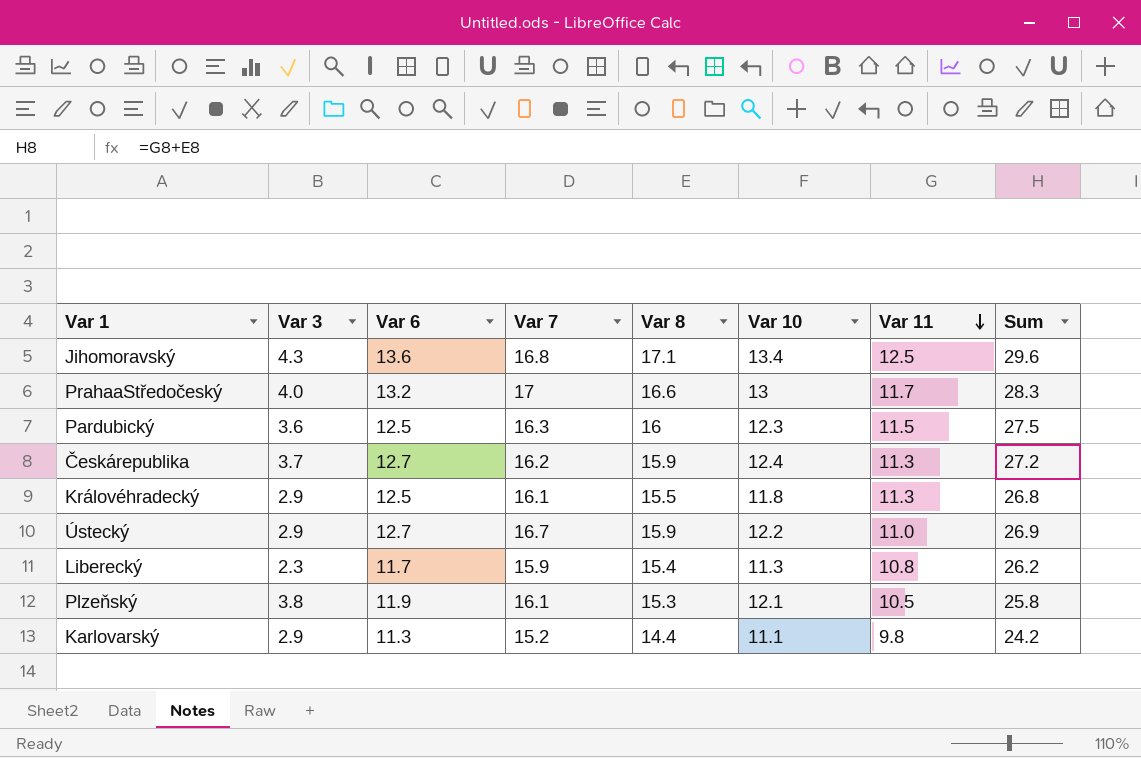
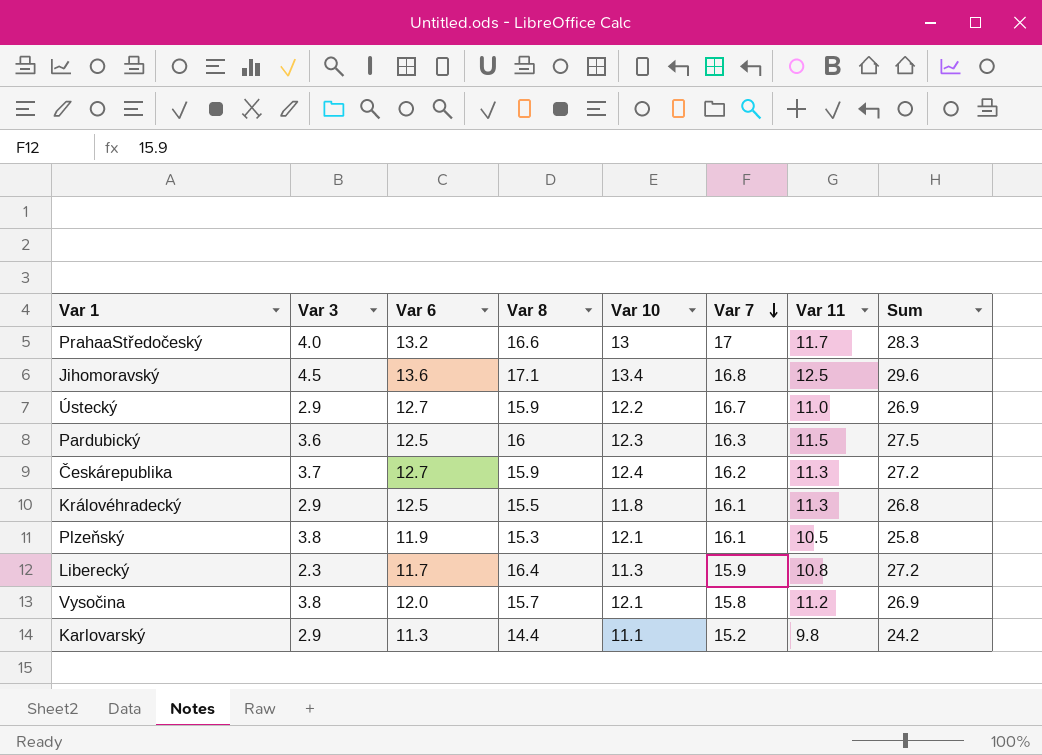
row order: Var 11 descending -> Var 7 descending
column Var 7 | position: 4 -> 6
Jihomoravský | Var 3: 4.3 -> 4.5
Liberecký | Var 8: 15.4 -> 16.4
Liberecký | Sum: 26.2 -> 27.2
row Vysočina: none -> 3.8 | 12.0 | 15.7 | 12.1 | 15.8 | 11.2 | 26.9

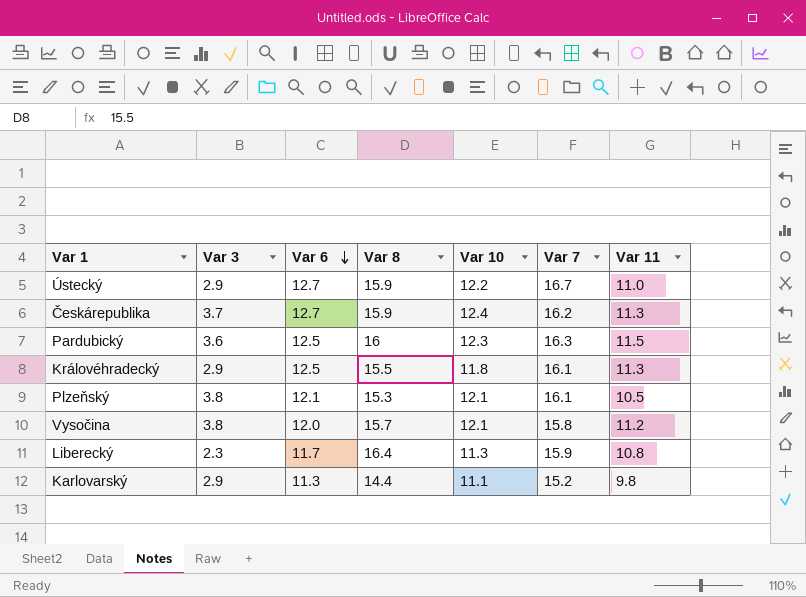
row order: Var 7 descending -> Var 6 descending
column Sum | formula: [Var 8] + [Var 11] -> none
row PrahaaStředočeský: 4.0 | 13.2 | 16.6 | 13 | 17 | 11.7 | 28.3 -> none
row Jihomoravský: 4.5 | 13.6 | 17.1 | 13.4 | 16.8 | 12.5 | 29.6 -> none
Plzeňský | Var 6: 11.9 -> 12.1

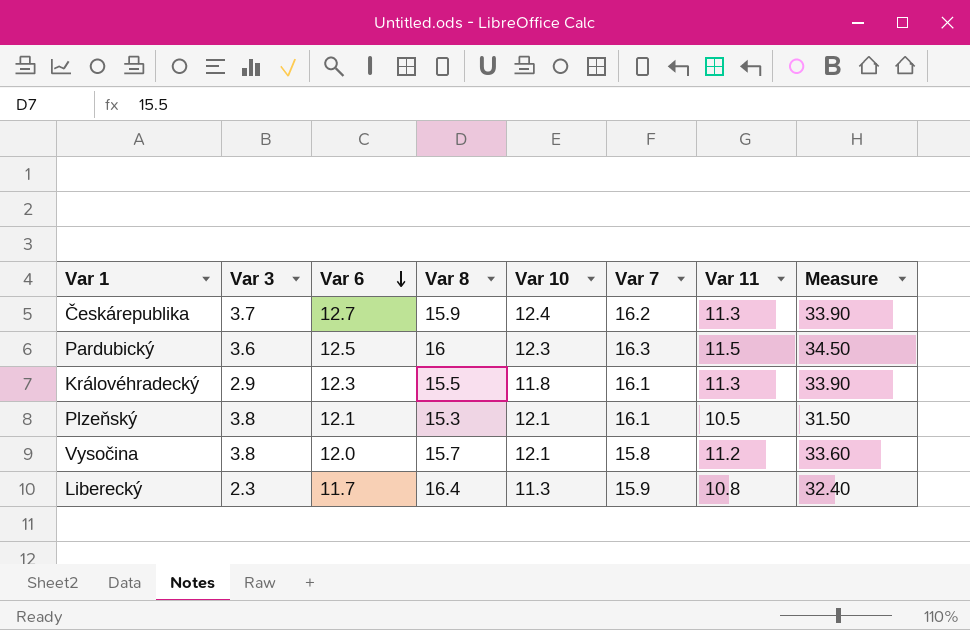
column Measure | formula: none -> [Var 11] * 3
row Ústecký: 2.9 | 12.7 | 15.9 | 12.2 | 16.7 | 11.0 -> none
row Karlovarský: 2.9 | 11.3 | 14.4 | 11.1 | 15.2 | 9.8 -> none
Královéhradecký | Var 6: 12.5 -> 12.3

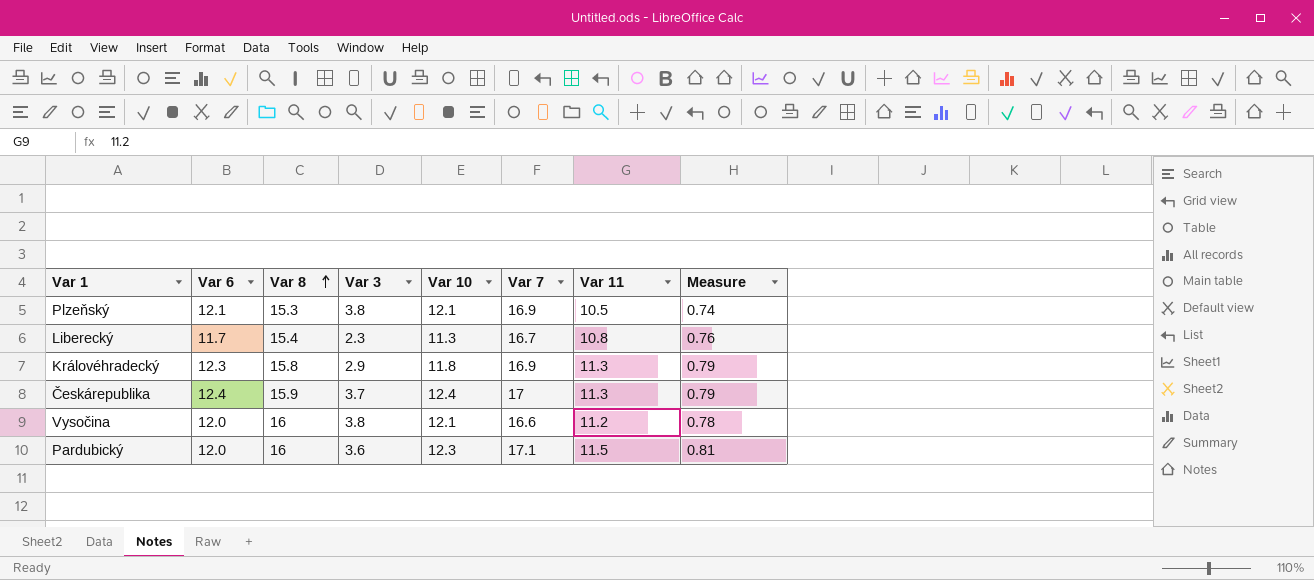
row order: Var 6 descending -> Var 8 ascending
column Var 3 | position: 2 -> 4
column Measure | formula: [Var 11] * 3 -> [Var 11] * 0.07
Plzeňský | Var 7: 16.1 -> 16.9
Liberecký | Var 8: 16.4 -> 15.4
Liberecký | Var 7: 15.9 -> 16.7
Královéhradecký | Var 8: 15.5 -> 15.8
Královéhradecký | Var 7: 16.1 -> 16.9
Českárepublika | Var 6: 12.7 -> 12.4
Českárepublika | Var 7: 16.2 -> 17
Vysočina | Var 8: 15.7 -> 16
Vysočina | Var 7: 15.8 -> 16.6
Pardubický | Var 6: 12.5 -> 12.0
Pardubický | Var 7: 16.3 -> 17.1

